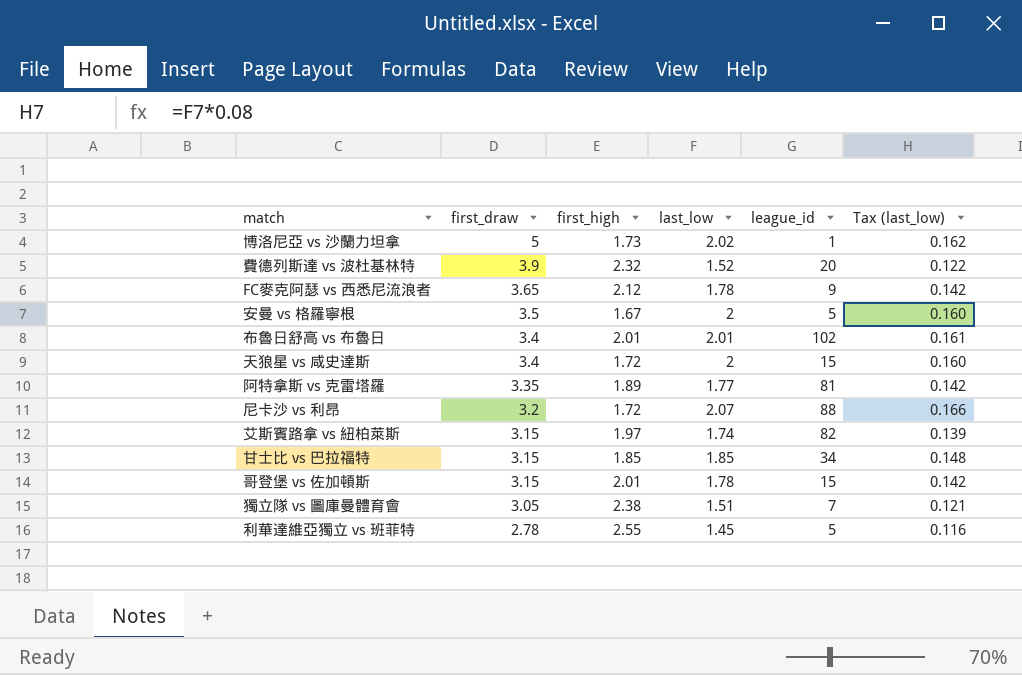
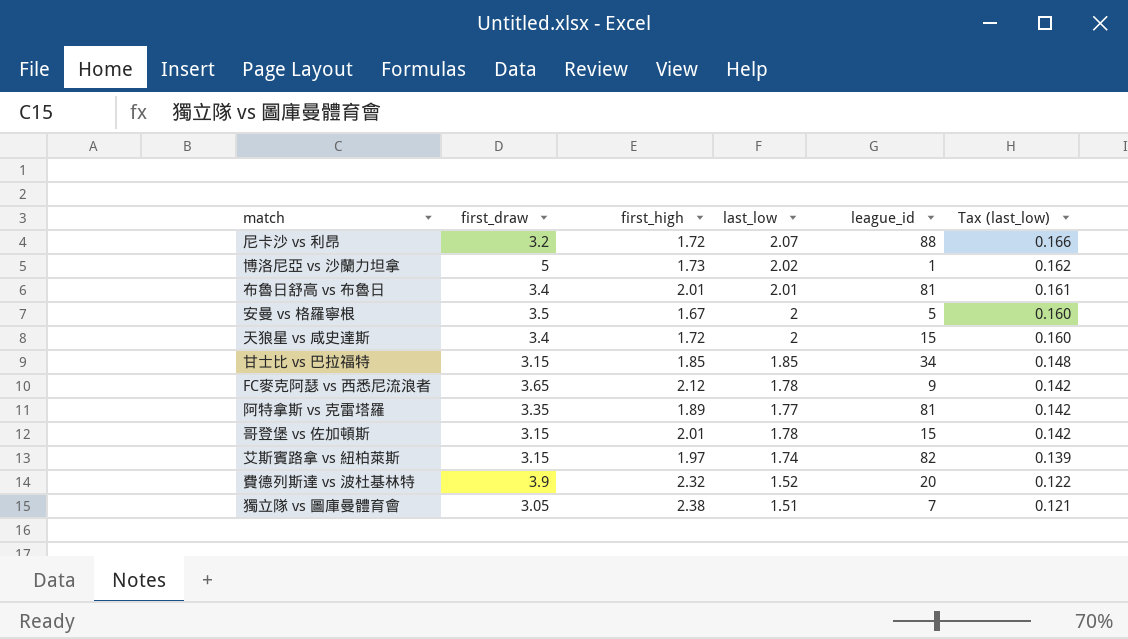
row order: first_draw descending -> Tax (last_low) descending
row 利華達維亞獨立 vs 班菲特: 2.78 | 2.55 | 1.45 | 5 | 0.116 -> none
布魯日舒高 vs 布魯日 | league_id: 102 -> 81

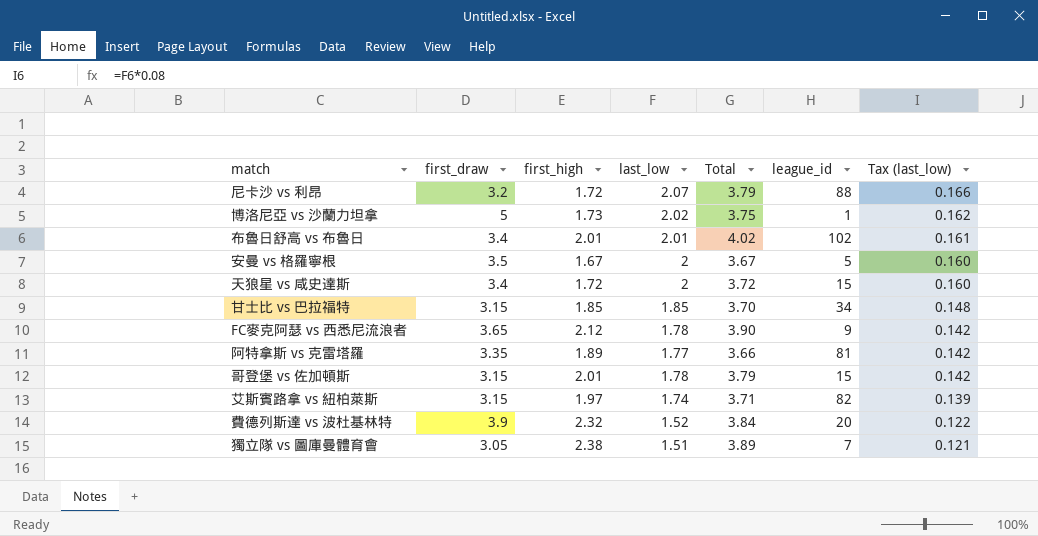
column Total | formula: none -> [first_high] + [last_low]
布魯日舒高 vs 布魯日 | league_id: 81 -> 102

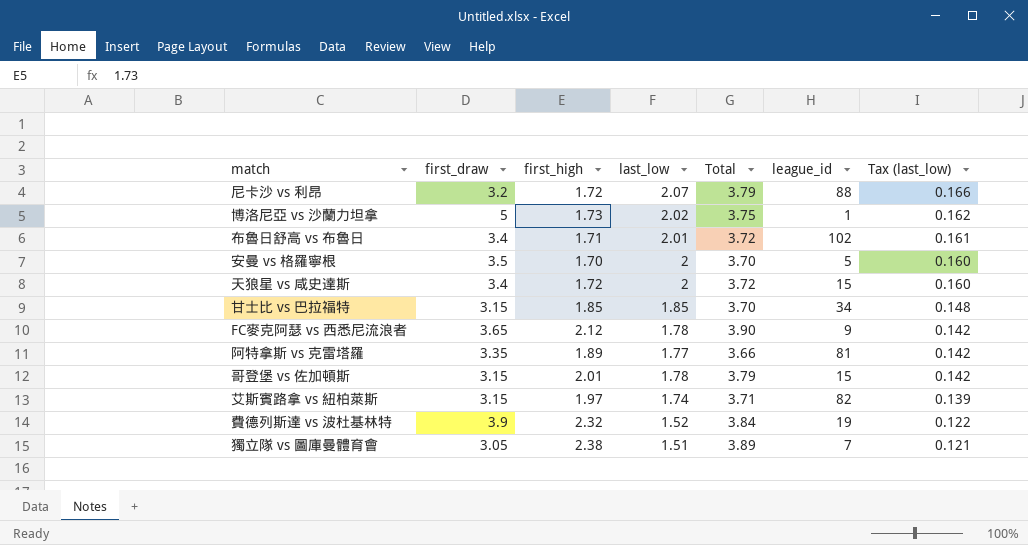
布魯日舒高 vs 布魯日 | first_high: 2.01 -> 1.71
布魯日舒高 vs 布魯日 | Total: 4.02 -> 3.72
安曼 vs 格羅寧根 | first_high: 1.67 -> 1.70
安曼 vs 格羅寧根 | Total: 3.67 -> 3.70
費德列斯達 vs 波杜基林特 | league_id: 20 -> 19

